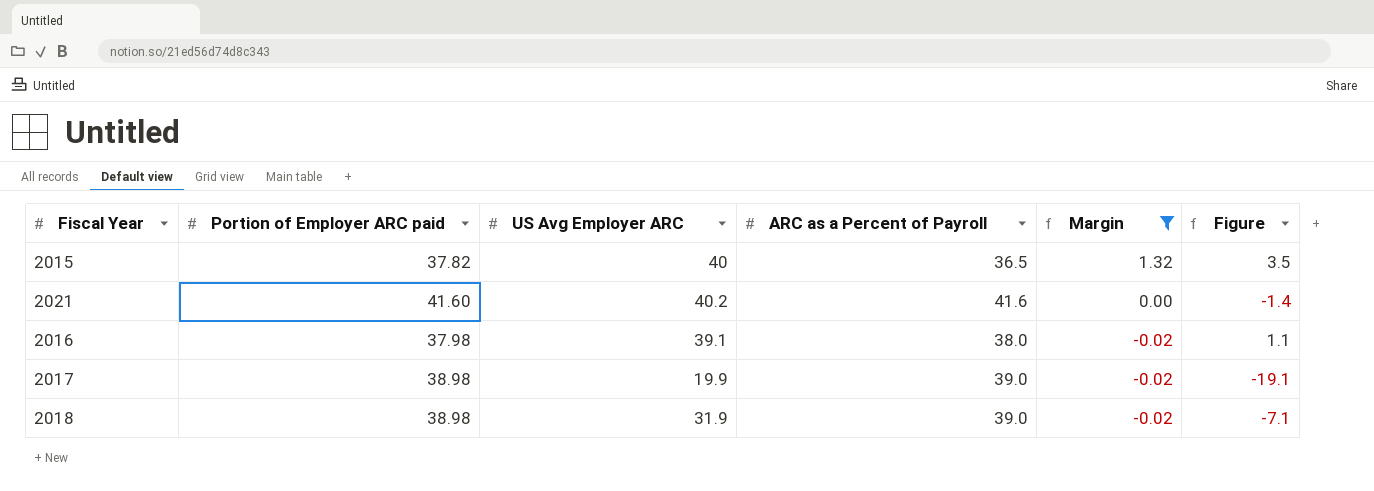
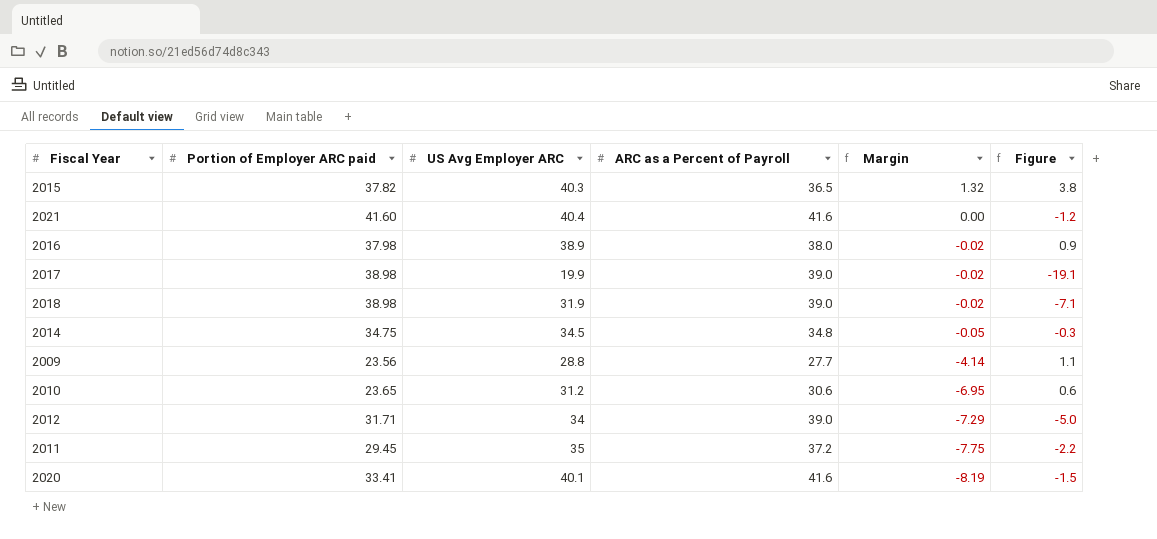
filter: Margin >= -0.02 -> none
2015 | US Avg Employer ARC: 40 -> 40.3
2015 | Figure: 3.5 -> 3.8
2021 | US Avg Employer ARC: 40.2 -> 40.4
2021 | Figure: -1.4 -> -1.2
2016 | US Avg Employer ARC: 39.1 -> 38.9
2016 | Figure: 1.1 -> 0.9

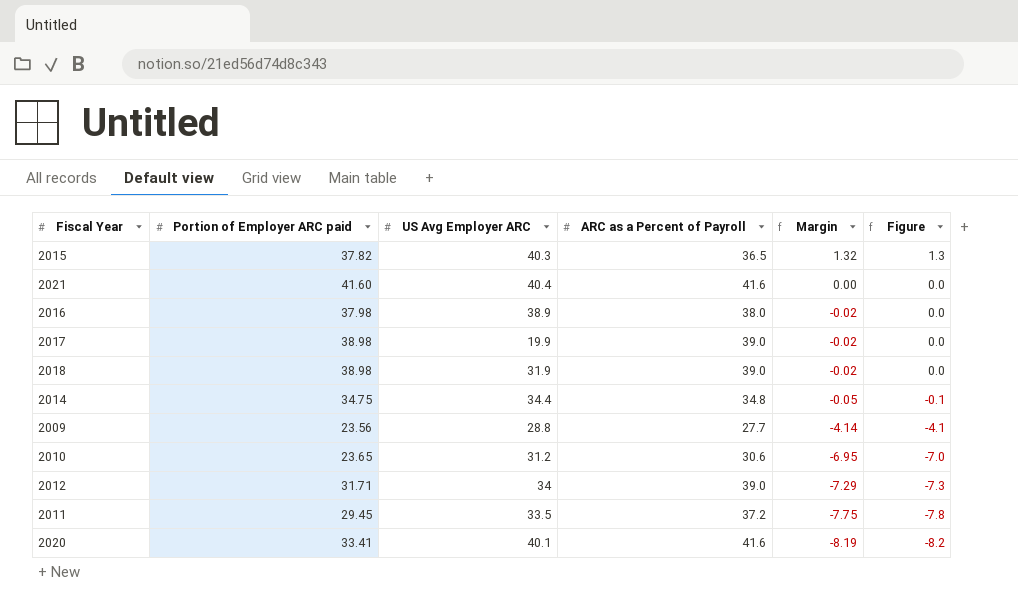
column Figure | formula: [US Avg Employer ARC] - [ARC as a Percent of Payroll] -> [Portion of Employer ARC paid] - [ARC as a Percent of Payroll]
2014 | US Avg Employer ARC: 34.5 -> 34.4
2011 | US Avg Employer ARC: 35 -> 33.5

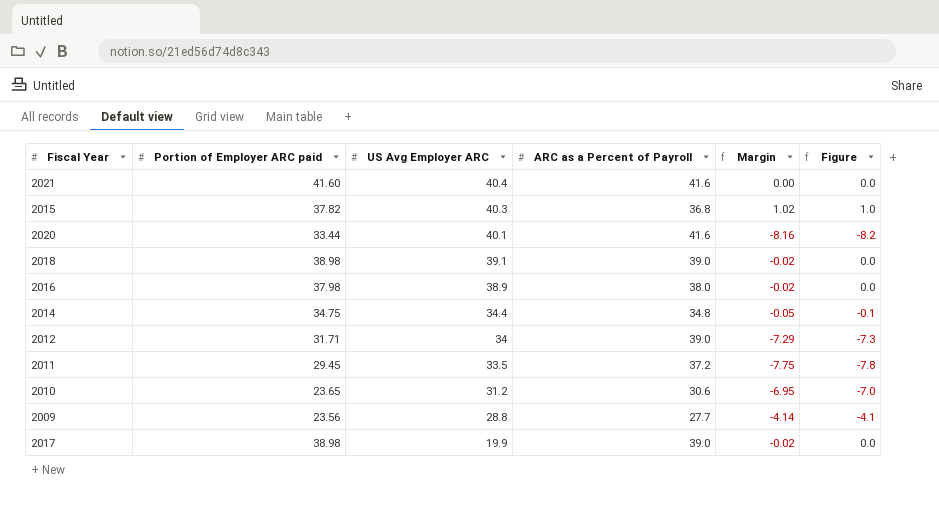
row order: Margin descending -> US Avg Employer ARC descending
2015 | ARC as a Percent of Payroll: 36.5 -> 36.8
2015 | Margin: 1.32 -> 1.02
2015 | Figure: 1.3 -> 1.0
2020 | Portion of Employer ARC paid: 33.41 -> 33.44
2020 | Margin: -8.19 -> -8.16
2018 | US Avg Employer ARC: 31.9 -> 39.1

